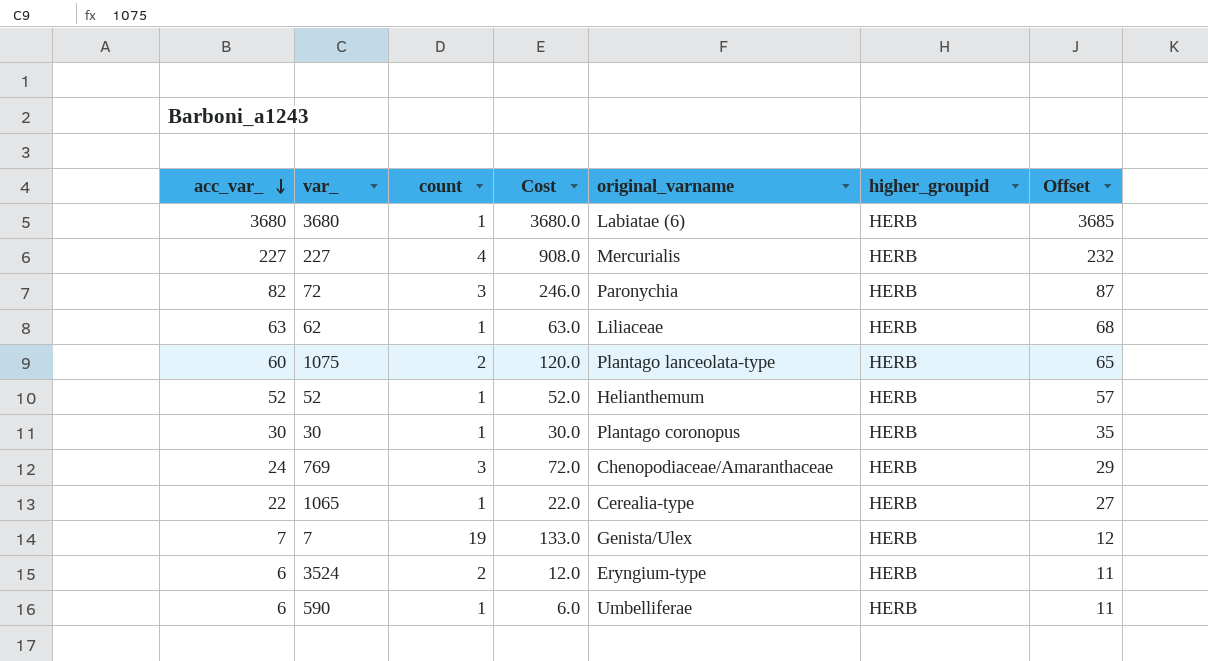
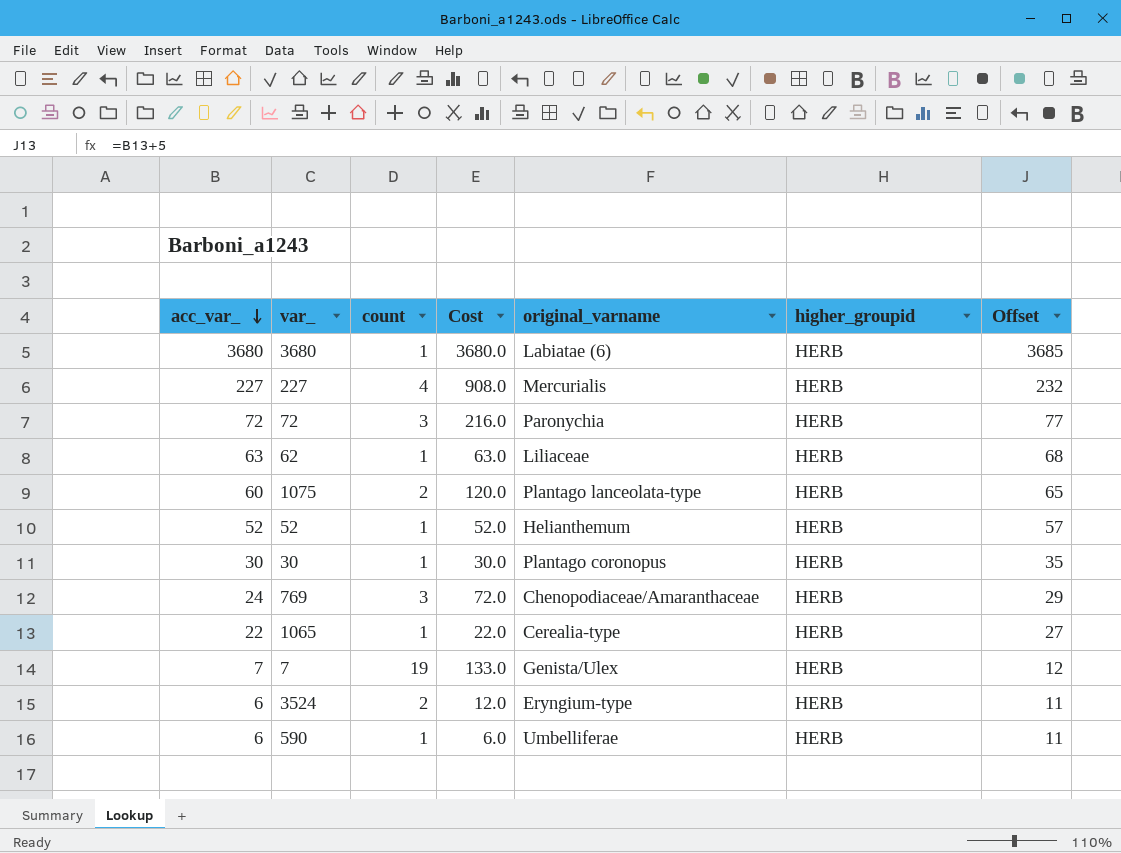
72 | acc_var_: 82 -> 72
72 | Cost: 246.0 -> 216.0
72 | Offset: 87 -> 77

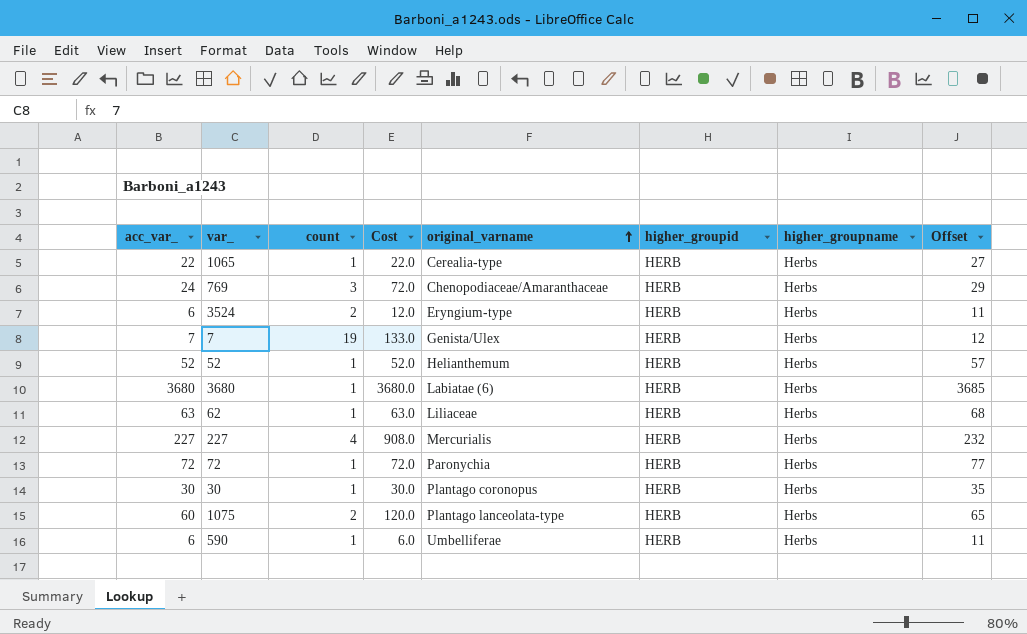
row order: acc_var_ descending -> original_varname ascending
column higher_groupname | position: none -> 7
72 | count: 3 -> 1
72 | Cost: 216.0 -> 72.0

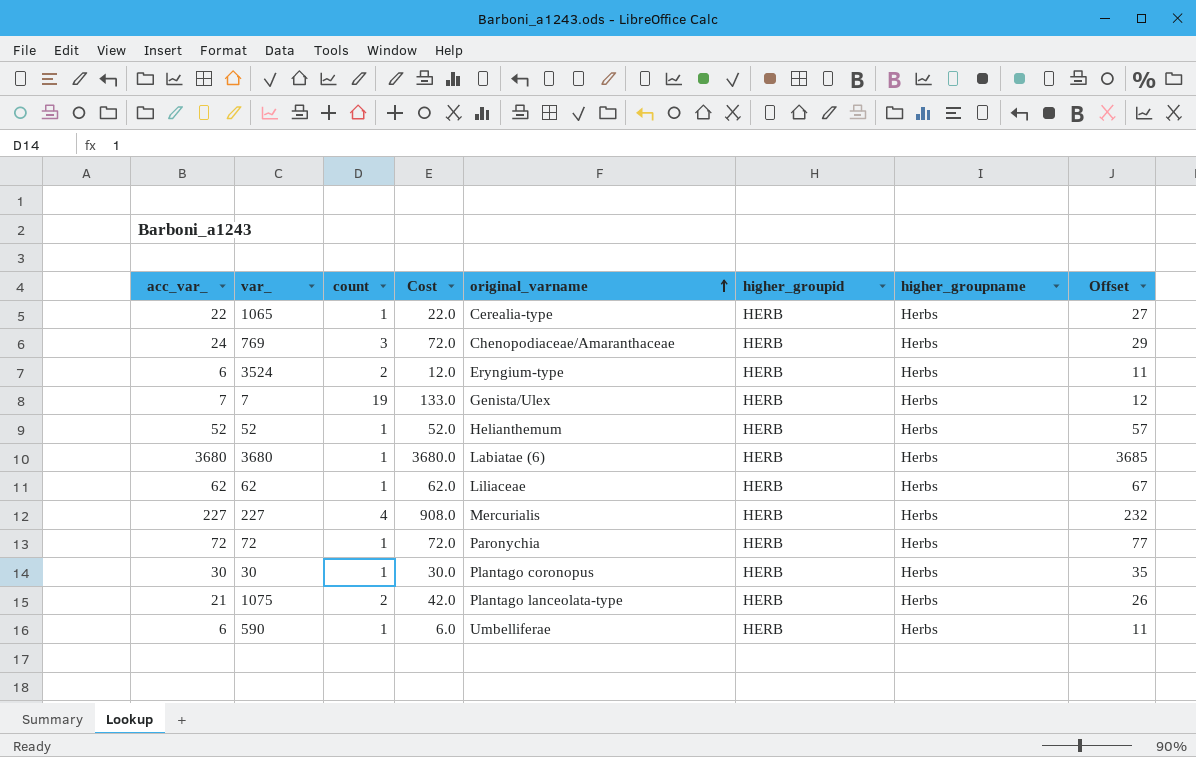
62 | acc_var_: 63 -> 62
62 | Cost: 63.0 -> 62.0
62 | Offset: 68 -> 67
1075 | acc_var_: 60 -> 21
1075 | Cost: 120.0 -> 42.0
1075 | Offset: 65 -> 26

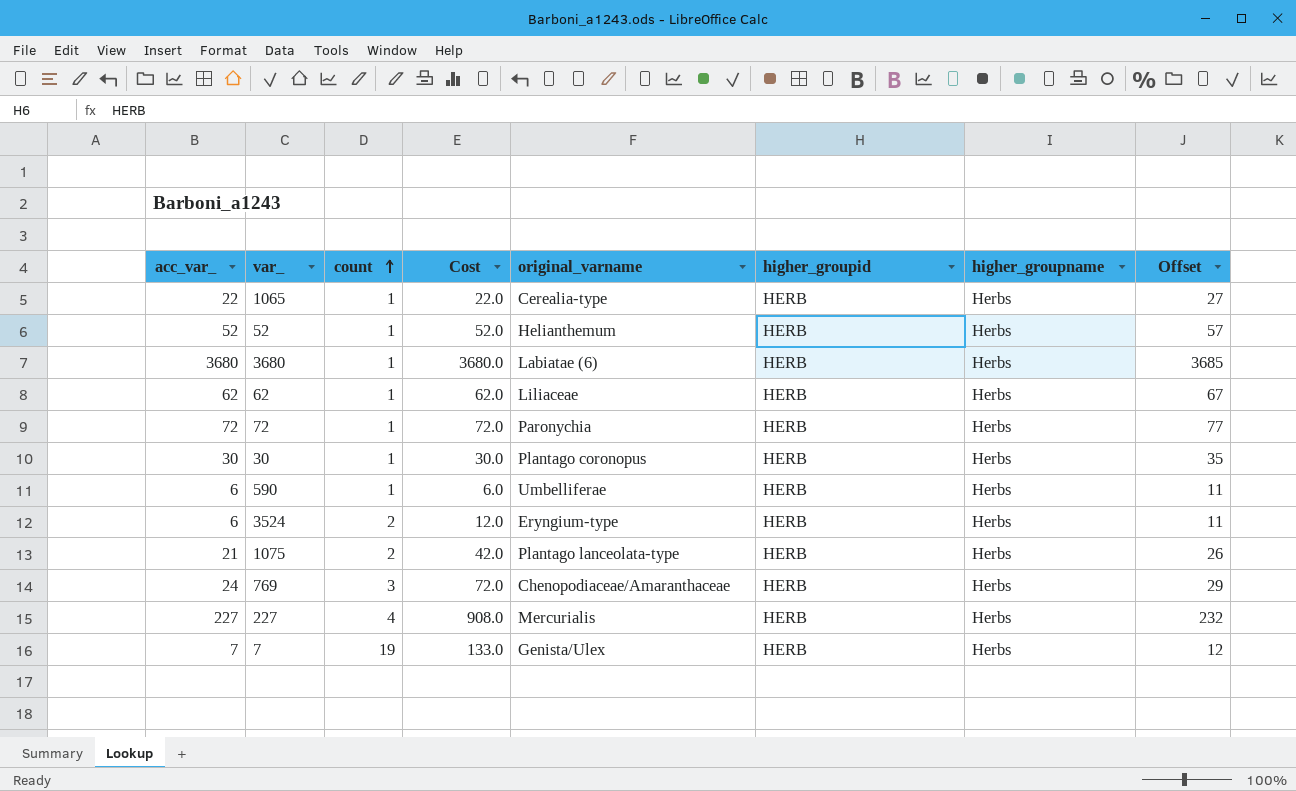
row order: original_varname ascending -> count ascending

